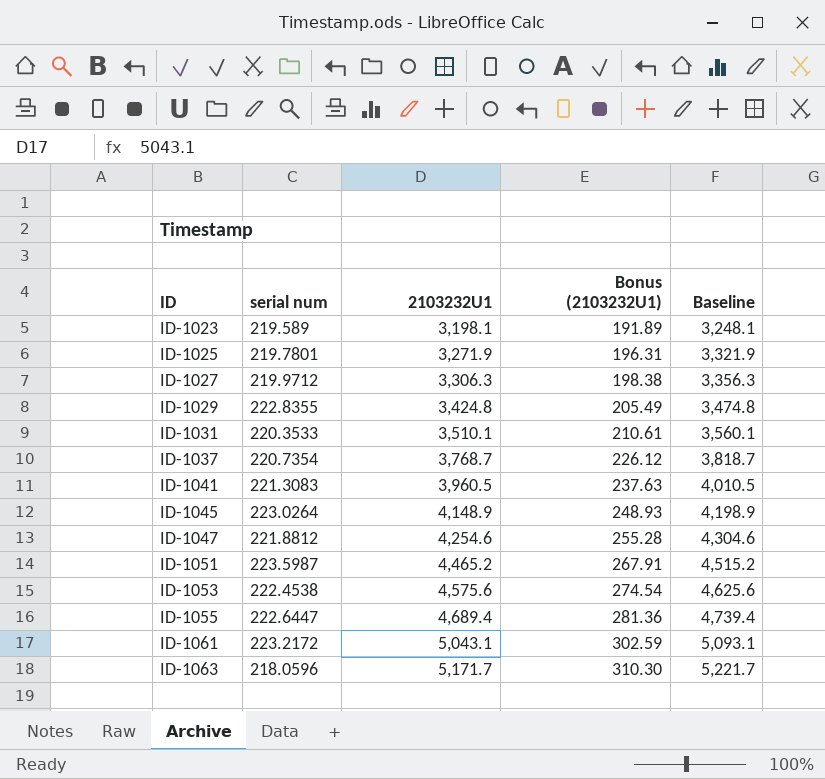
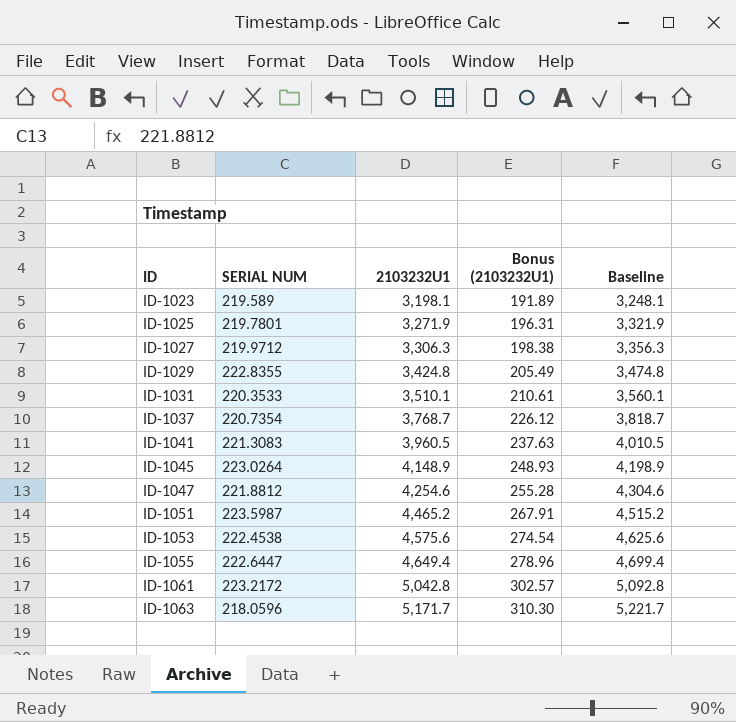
column name: serial num -> SERIAL NUM
ID-1055 | 2103232U1: 4,689.4 -> 4,649.4
ID-1055 | Bonus (2103232U1): 281.36 -> 278.96
ID-1055 | Baseline: 4,739.4 -> 4,699.4
ID-1061 | 2103232U1: 5,043.1 -> 5,042.8
ID-1061 | Bonus (2103232U1): 302.59 -> 302.57
ID-1061 | Baseline: 5,093.1 -> 5,092.8

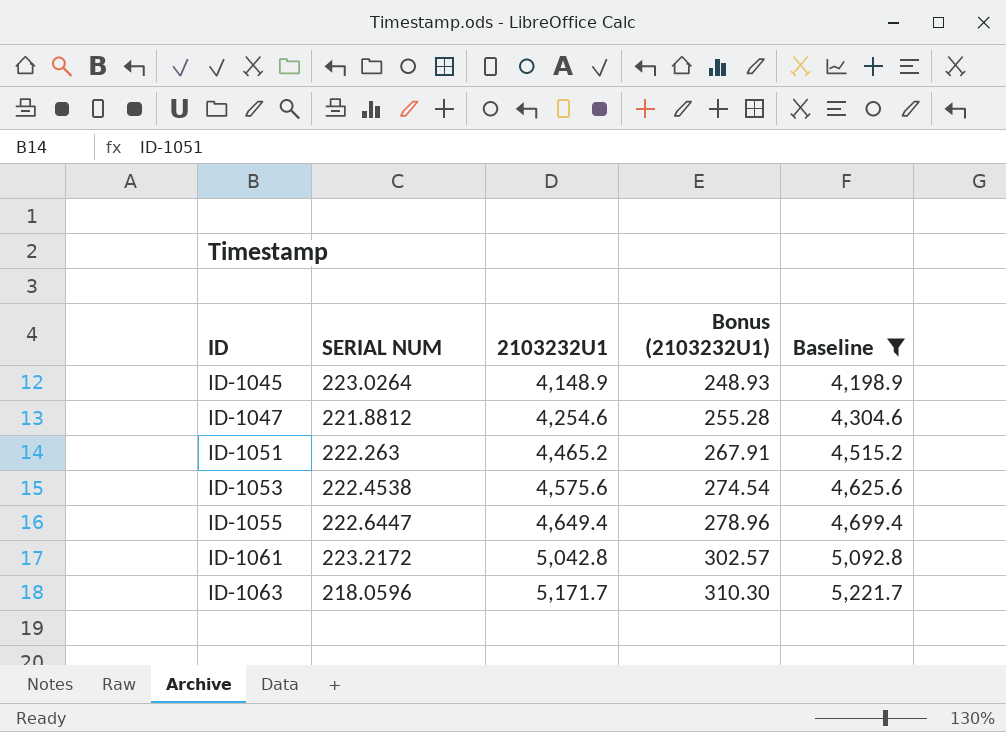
filter: none -> Baseline >= 4,198.9
ID-1051 | SERIAL NUM: 223.5987 -> 222.263

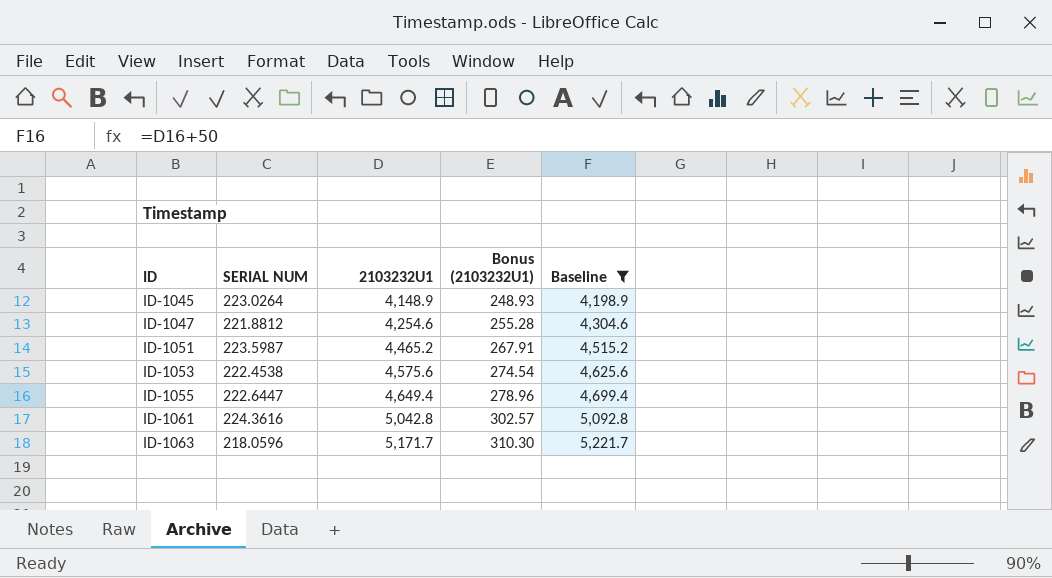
ID-1051 | SERIAL NUM: 222.263 -> 223.5987
ID-1061 | SERIAL NUM: 223.2172 -> 224.3616

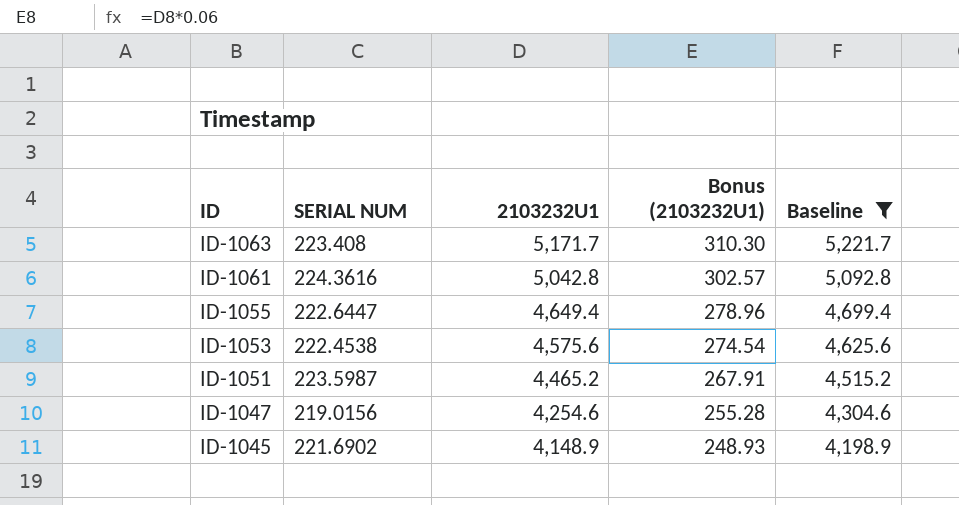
row order: ID ascending -> ID descending
ID-1063 | SERIAL NUM: 218.0596 -> 223.408
ID-1047 | SERIAL NUM: 221.8812 -> 219.0156
ID-1045 | SERIAL NUM: 223.0264 -> 221.6902

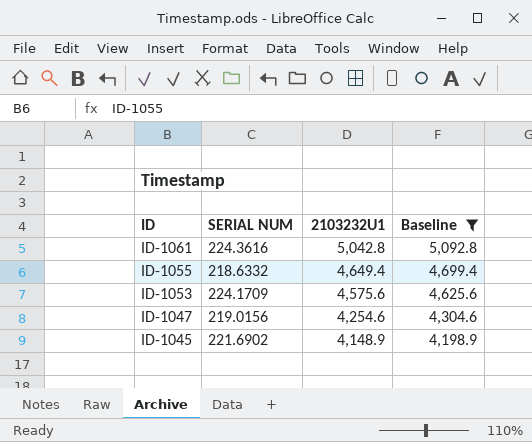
column Bonus (2103232U1) | formula: [2103232U1] * 0.06 -> none
row ID-1063: 223.408 | 5,171.7 | 310.30 | 5,221.7 -> none
row ID-1051: 223.5987 | 4,465.2 | 267.91 | 4,515.2 -> none
ID-1055 | SERIAL NUM: 222.6447 -> 218.6332
ID-1053 | SERIAL NUM: 222.4538 -> 224.1709

